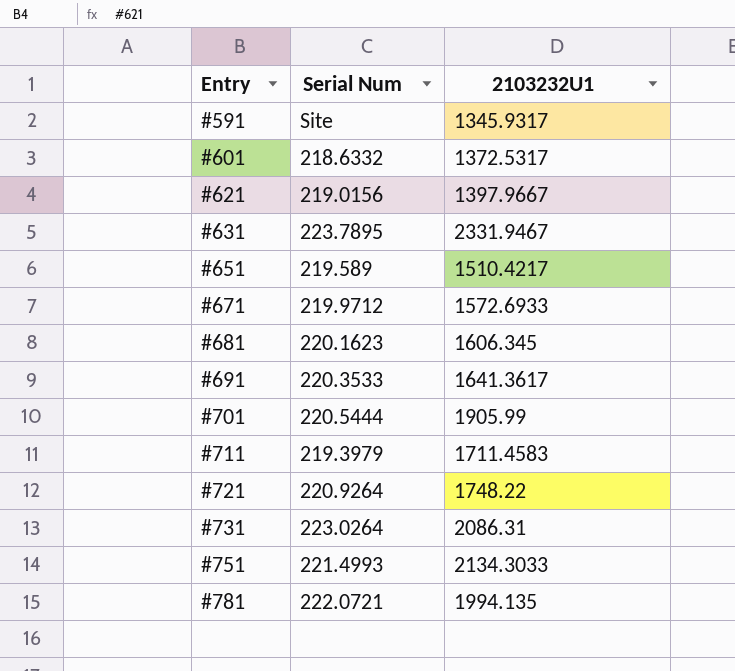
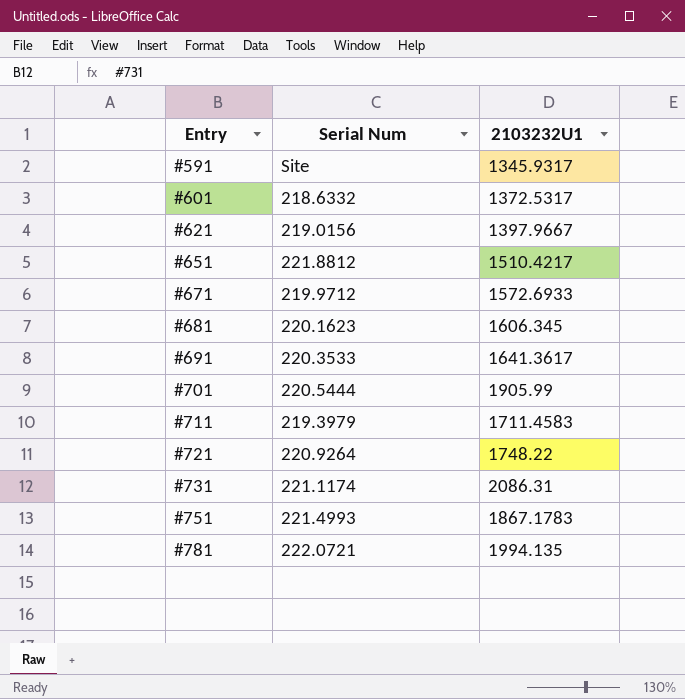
row #631: 223.7895 | 2331.9467 -> none
#651 | Serial Num: 219.589 -> 221.8812
#731 | Serial Num: 223.0264 -> 221.1174
#751 | 2103232U1: 2134.3033 -> 1867.1783

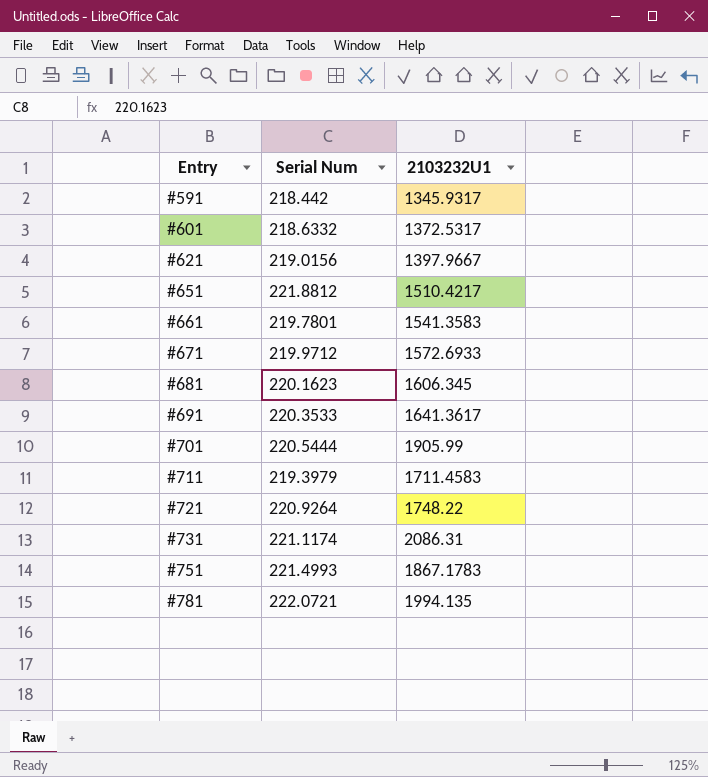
#591 | Serial Num: Site -> 218.442
row #661: none -> 219.7801 | 1541.3583

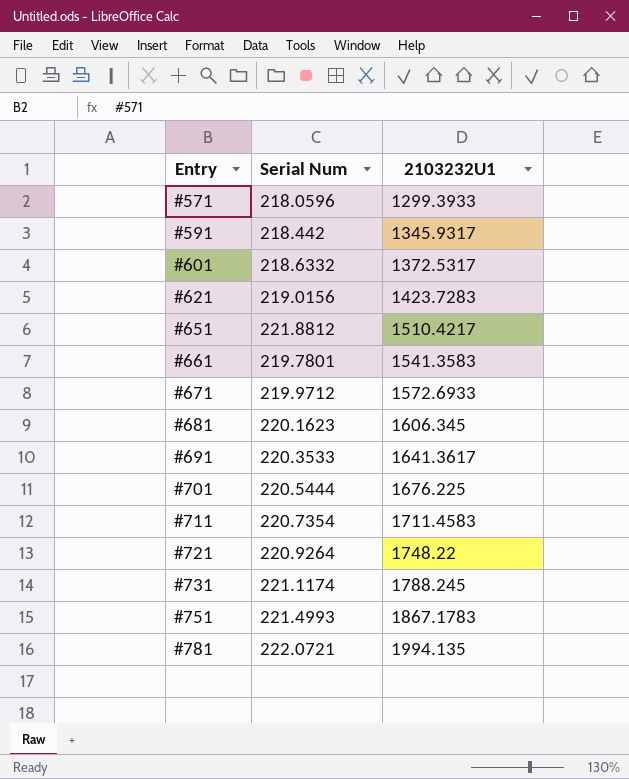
row #571: none -> 218.0596 | 1299.3933
#621 | 2103232U1: 1397.9667 -> 1423.7283
#701 | 2103232U1: 1905.99 -> 1676.225
#711 | Serial Num: 219.3979 -> 220.7354
#731 | 2103232U1: 2086.31 -> 1788.245

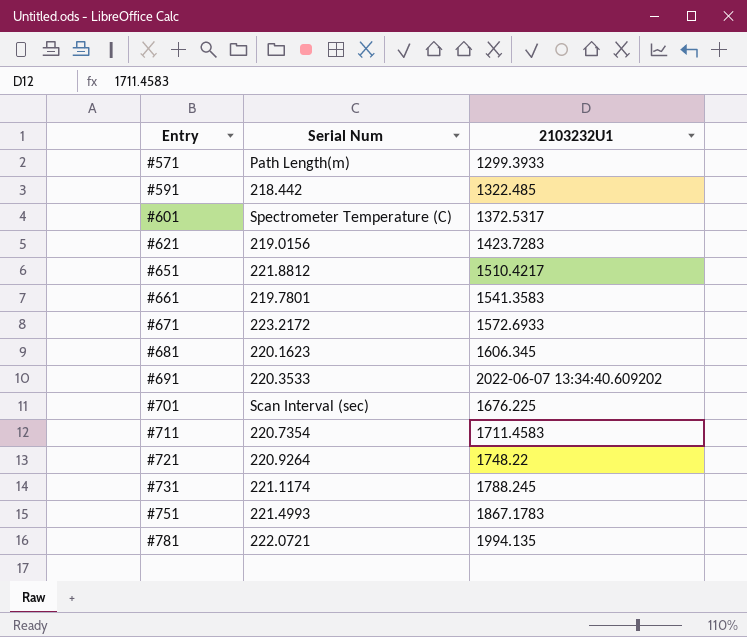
#571 | Serial Num: 218.0596 -> Path Length(m)
#591 | 2103232U1: 1345.9317 -> 1322.485
#601 | Serial Num: 218.6332 -> Spectrometer Temperature (C)
#671 | Serial Num: 219.9712 -> 223.2172
#691 | 2103232U1: 1641.3617 -> 2022-06-07 13:34:40.609202
#701 | Serial Num: 220.5444 -> Scan Interval (sec)

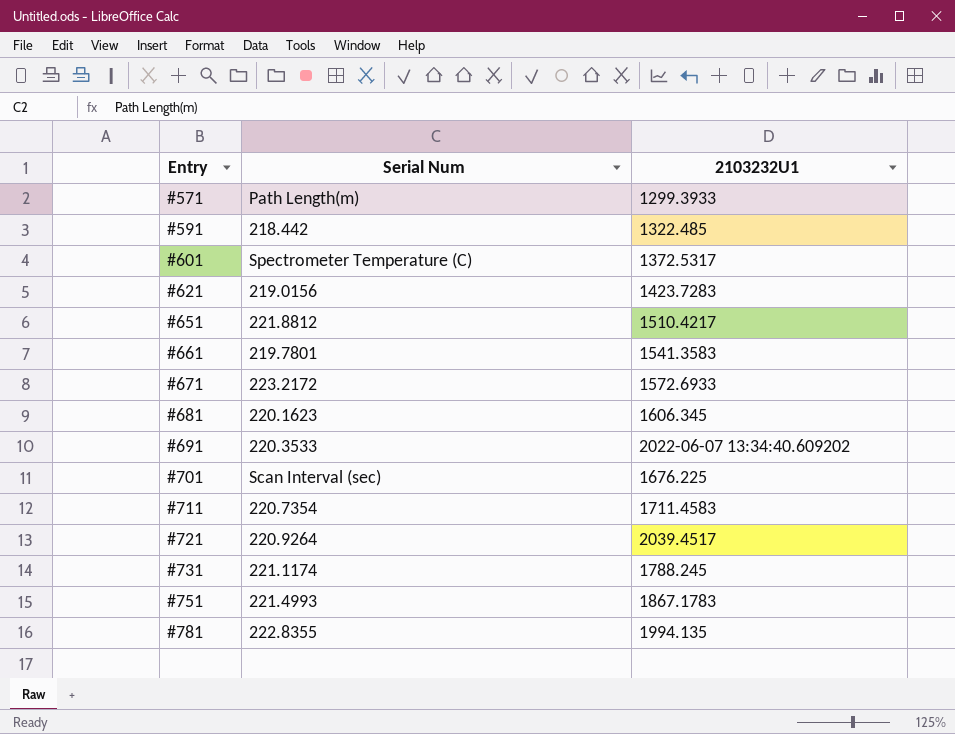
#721 | 2103232U1: 1748.22 -> 2039.4517
#781 | Serial Num: 222.0721 -> 222.8355

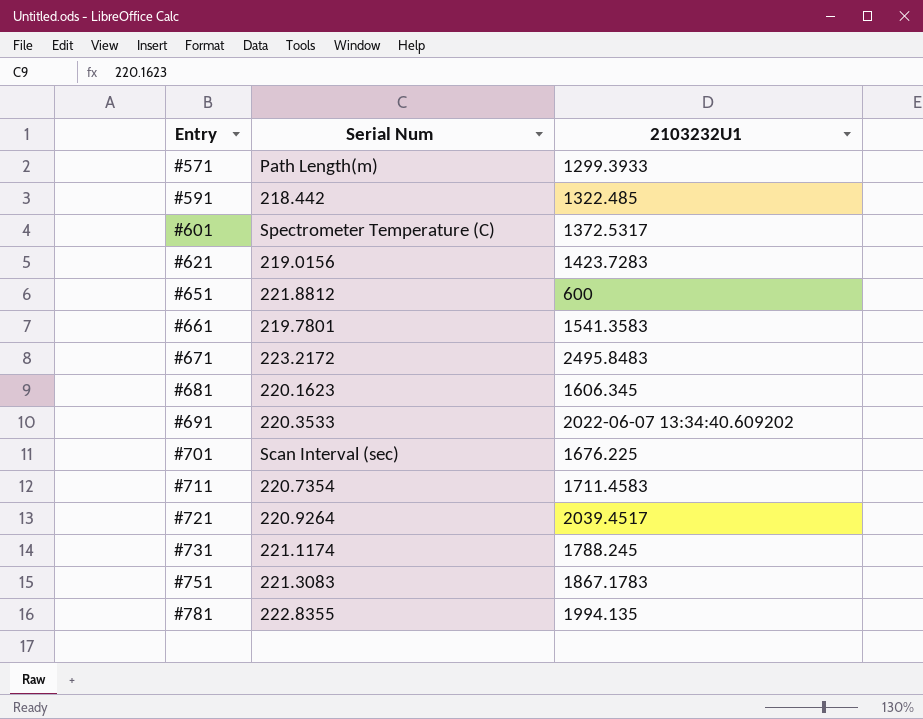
#651 | 2103232U1: 1510.4217 -> 600
#671 | 2103232U1: 1572.6933 -> 2495.8483
#751 | Serial Num: 221.4993 -> 221.3083

